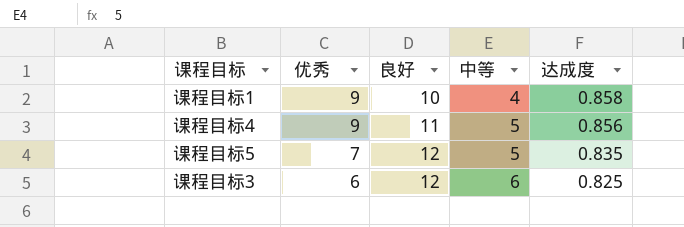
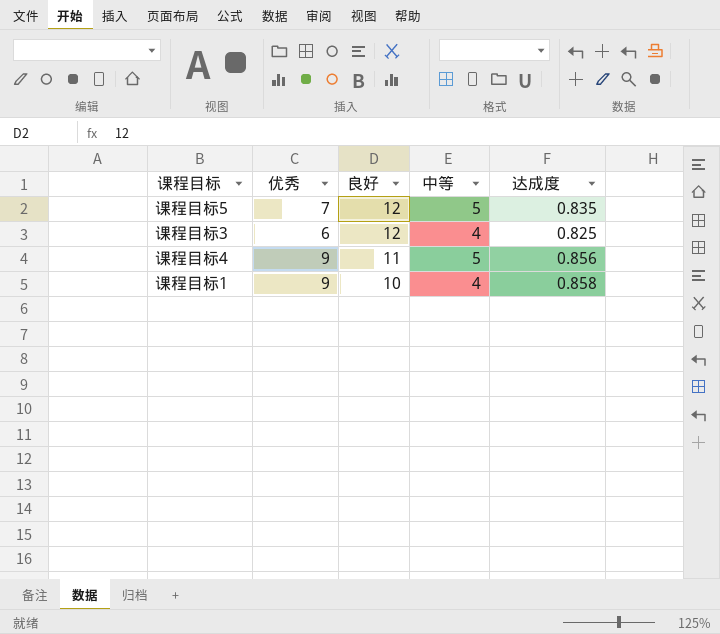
row order: 优秀 descending -> 良好 descending
课程目标3 | 中等: 6 -> 4

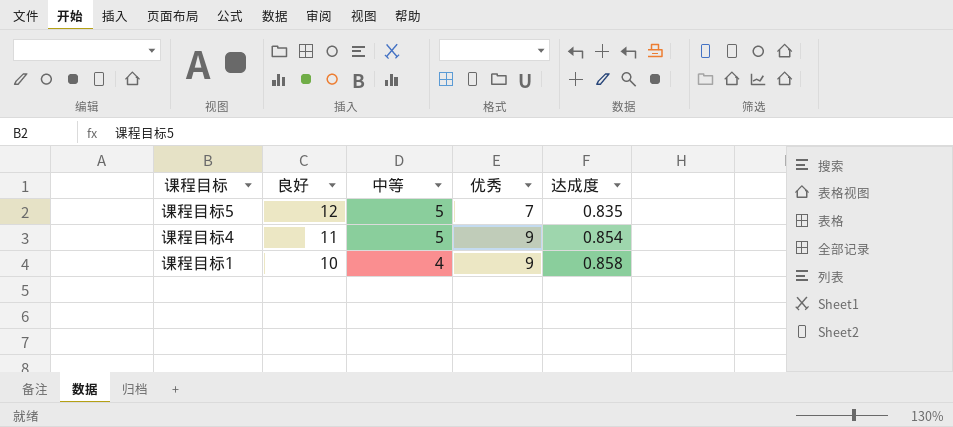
column 优秀 | position: 2 -> 4
row 课程目标3: 6 | 12 | 4 | 0.825 -> none
课程目标4 | 达成度: 0.856 -> 0.854

